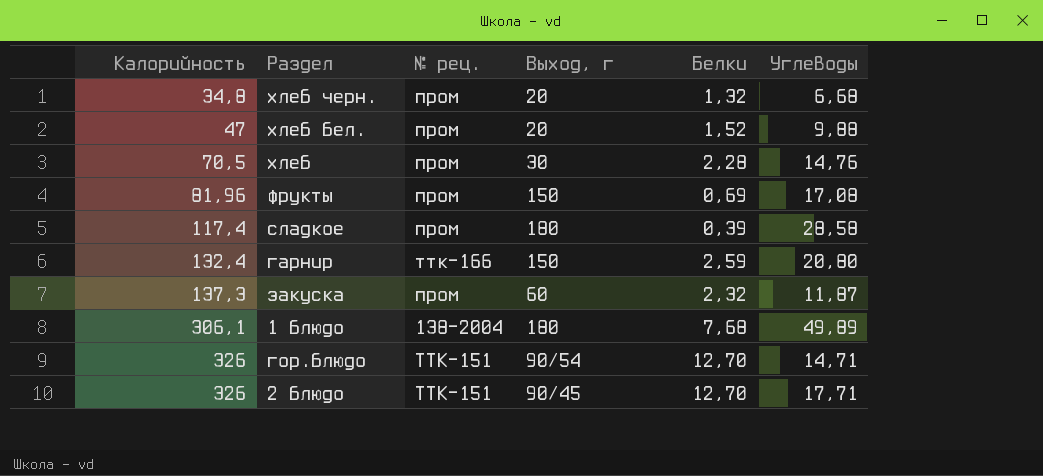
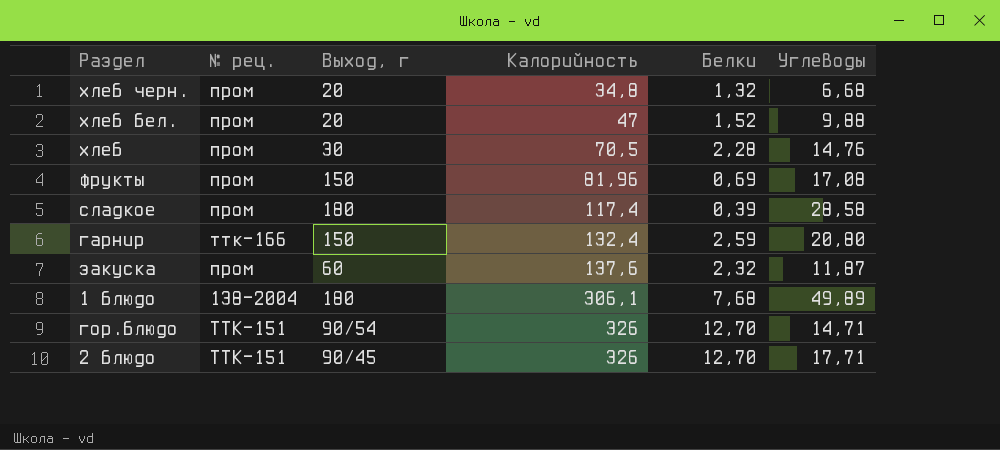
column Калорийность | position: 1 -> 4
закуска | Калорийность: 137,3 -> 137,6

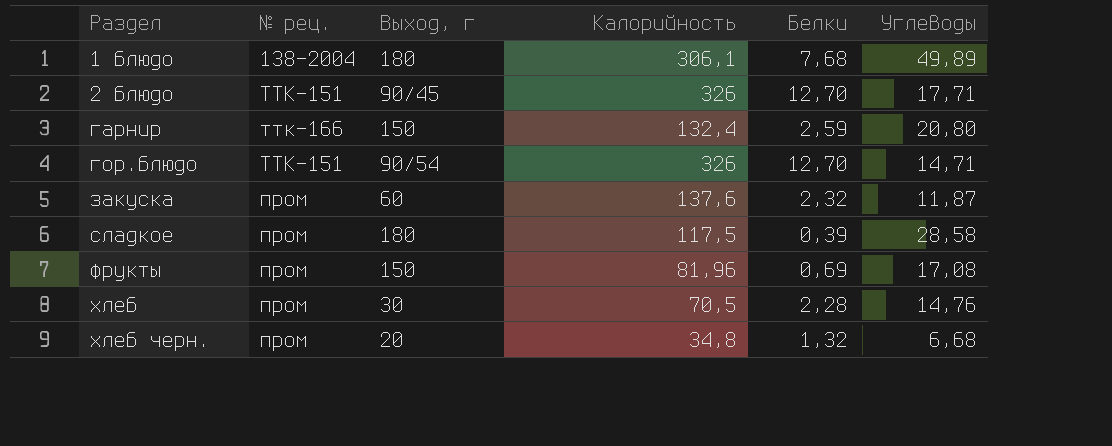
row order: Калорийность ascending -> Раздел ascending
row хлеб бел.: пром | 20 | 47 | 1,52 | 9,88 -> none
сладкое | Калорийность: 117,4 -> 117,5

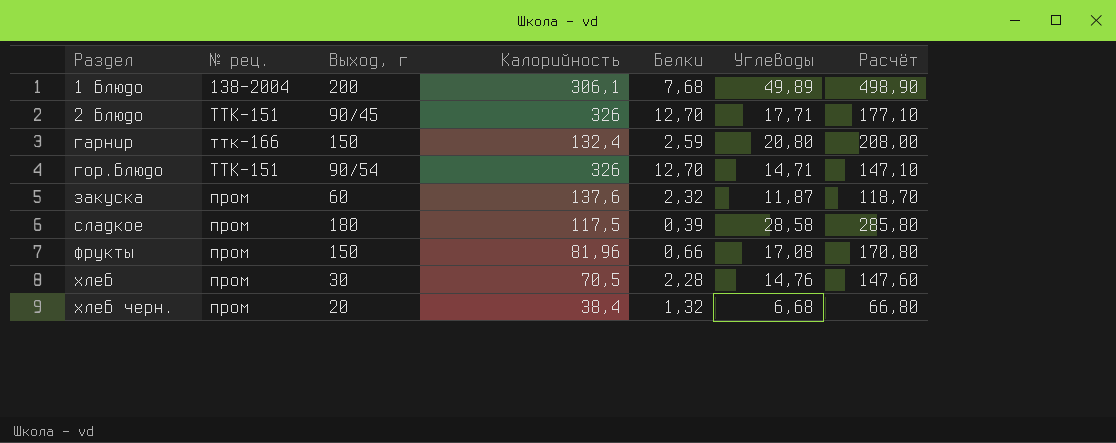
column Расчёт | formula: none -> [Углеводы] * 10
1 блюдо | Выход, г: 180 -> 200
фрукты | Белки: 0,69 -> 0,66
хлеб черн. | Калорийность: 34,8 -> 38,4

